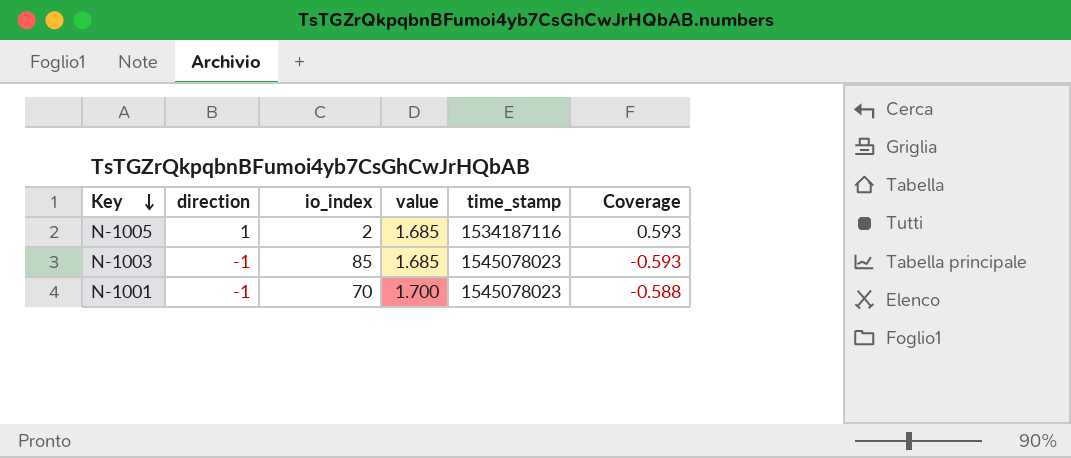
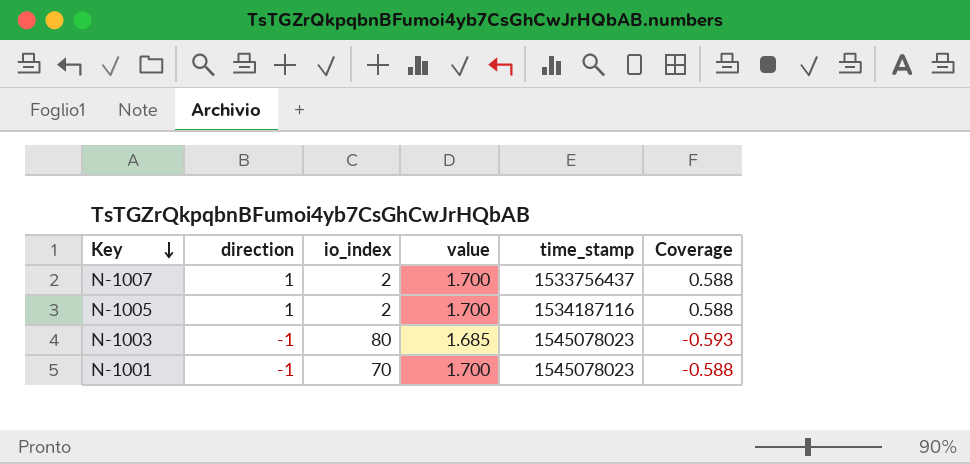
row N-1007: none -> 1 | 2 | 1.700 | 1533756437 | 0.588
N-1005 | value: 1.685 -> 1.700
N-1005 | Coverage: 0.593 -> 0.588
N-1003 | io_index: 85 -> 80

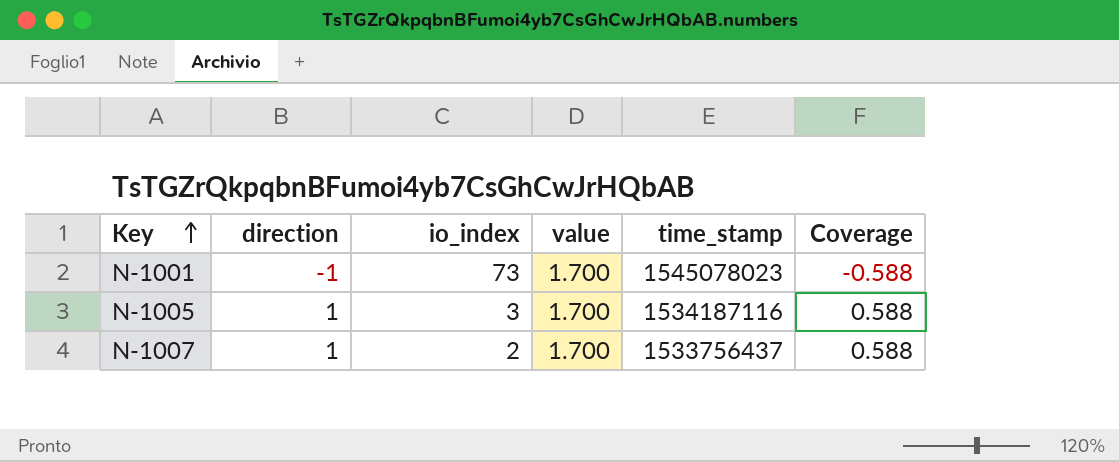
row order: Key descending -> Key ascending
row N-1003: -1 | 80 | 1.685 | 1545078023 | -0.593 -> none
N-1001 | io_index: 70 -> 73
N-1005 | io_index: 2 -> 3

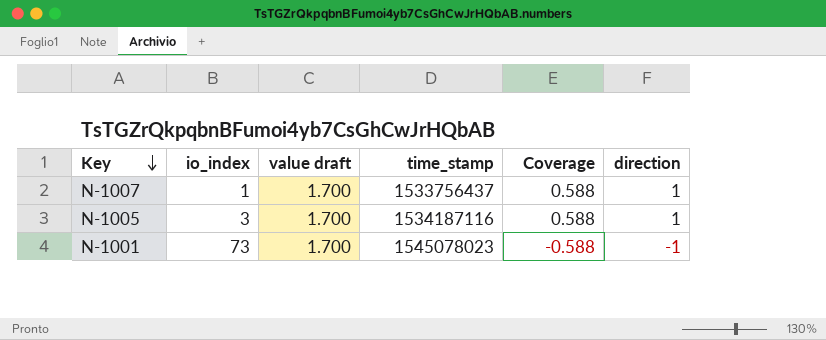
row order: Key ascending -> Key descending
column name: value -> value draft
column direction | position: 2 -> 6
N-1007 | io_index: 2 -> 1

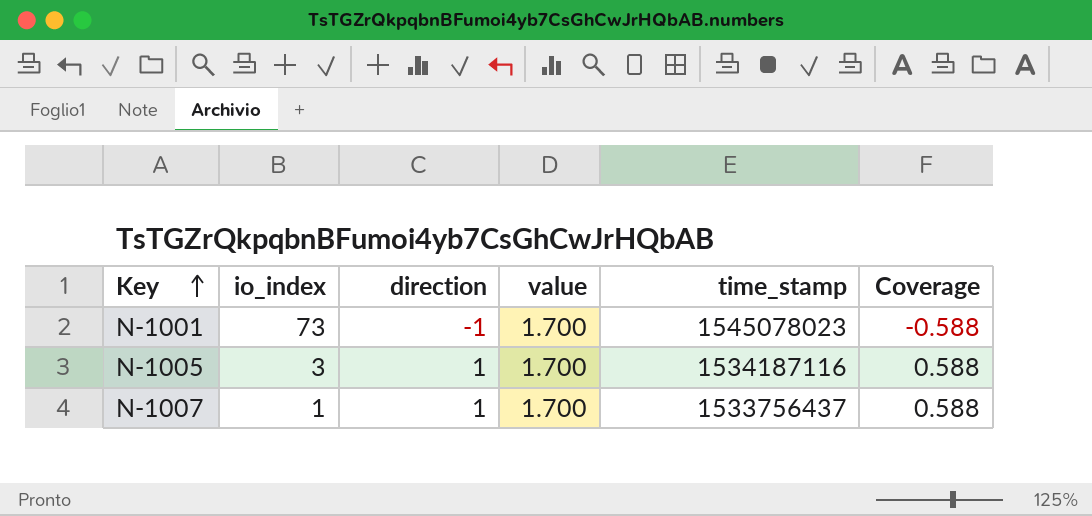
row order: Key descending -> Key ascending
column direction | position: 6 -> 3
column name: value draft -> value

